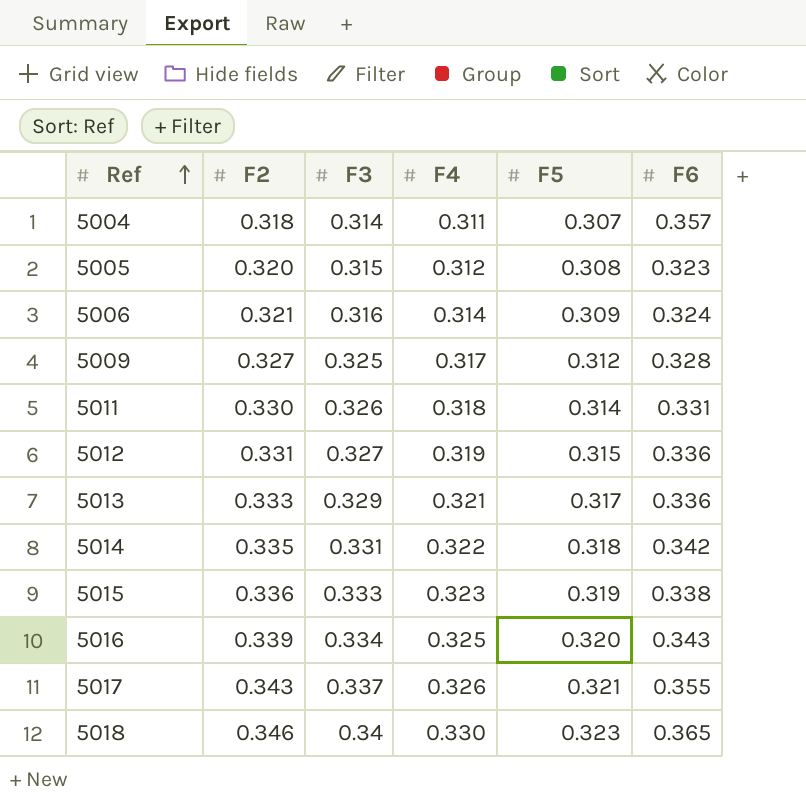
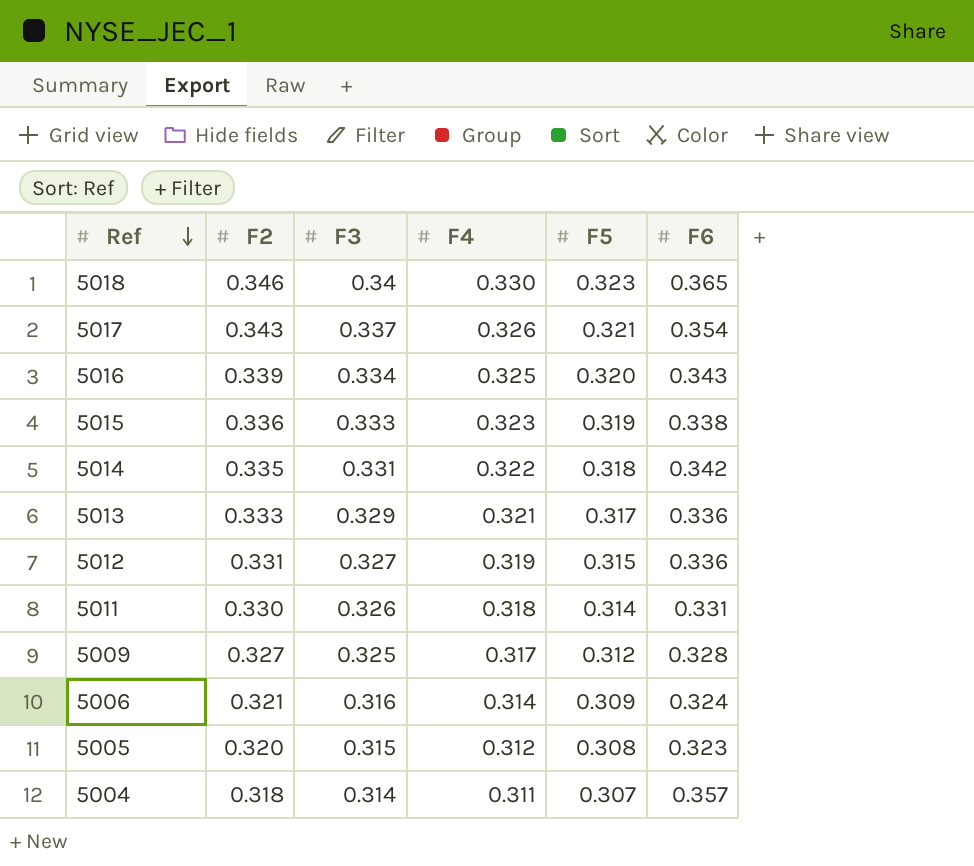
row order: Ref ascending -> Ref descending
5017 | F6: 0.355 -> 0.354

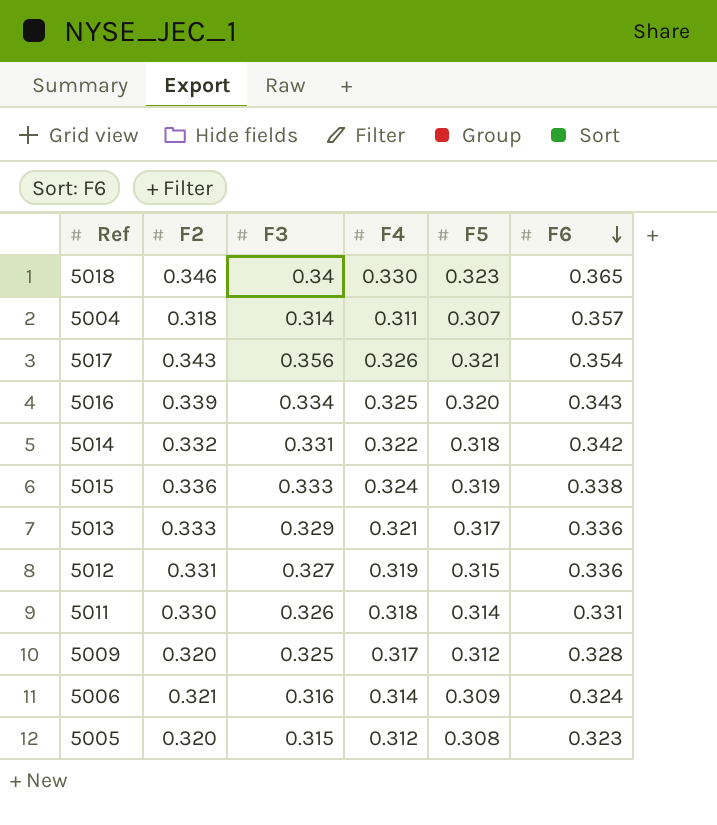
row order: Ref descending -> F6 descending
5017 | F3: 0.337 -> 0.356
5014 | F2: 0.335 -> 0.332
5015 | F4: 0.323 -> 0.324
5009 | F2: 0.327 -> 0.320

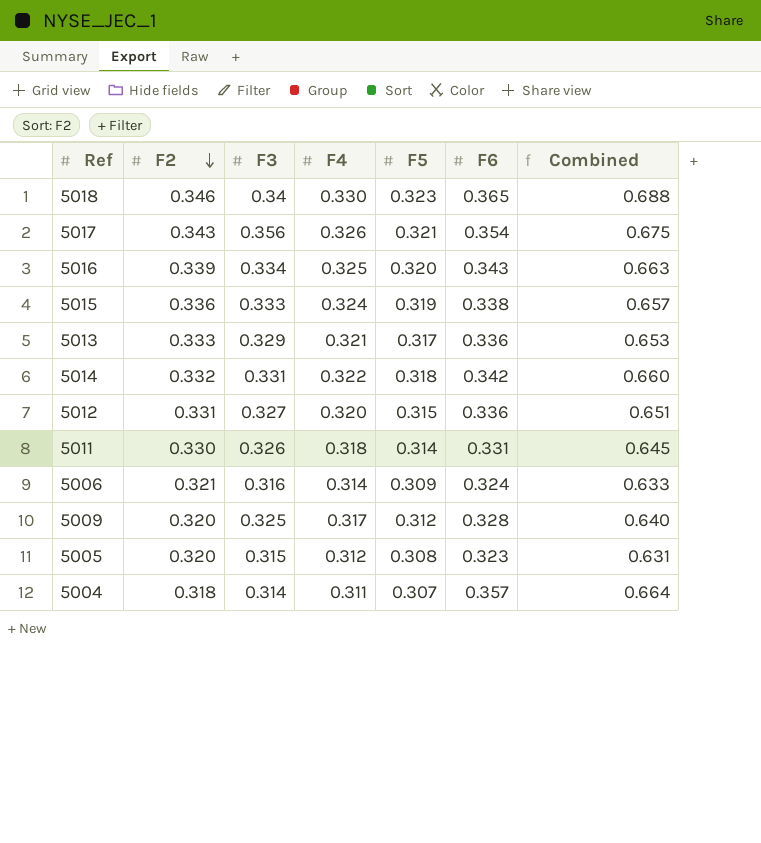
row order: F6 descending -> F2 descending
column Combined | formula: none -> [F5] + [F6]
5012 | F4: 0.319 -> 0.320

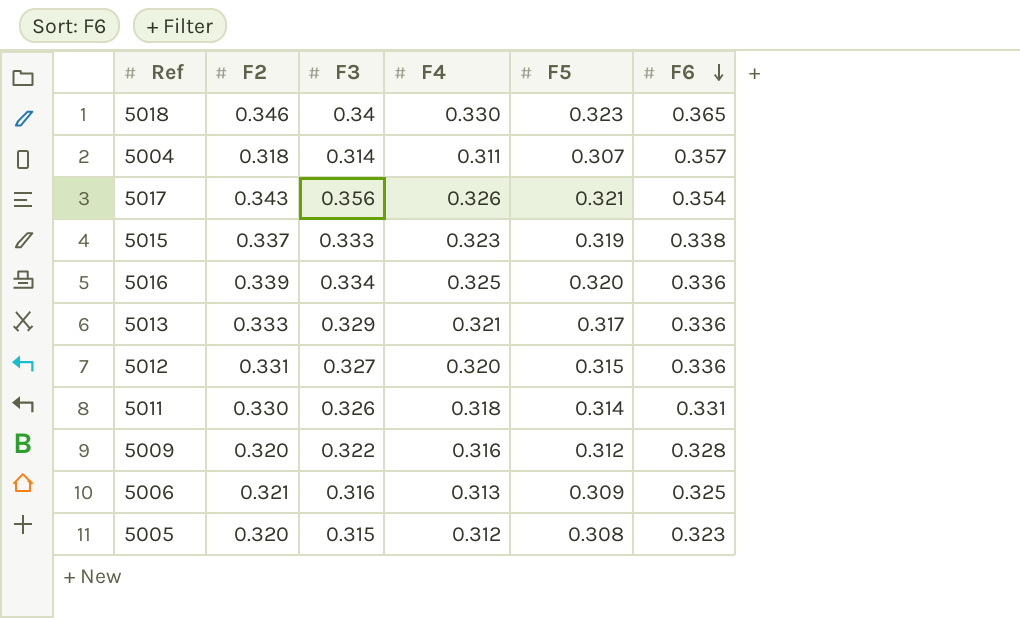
row order: F2 descending -> F6 descending
column Combined | formula: [F5] + [F6] -> none
row 5014: 0.332 | 0.331 | 0.322 | 0.318 | 0.342 | 0.660 -> none
5015 | F2: 0.336 -> 0.337
5015 | F4: 0.324 -> 0.323
5016 | F6: 0.343 -> 0.336
5009 | F3: 0.325 -> 0.322
5009 | F4: 0.317 -> 0.316
5006 | F4: 0.314 -> 0.313
5006 | F6: 0.324 -> 0.325

